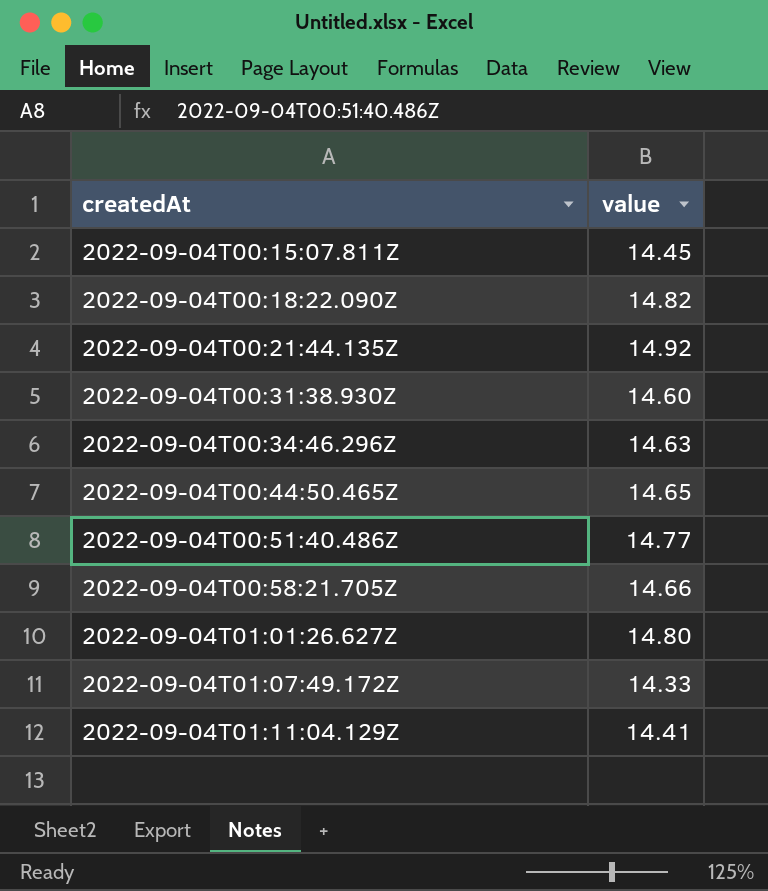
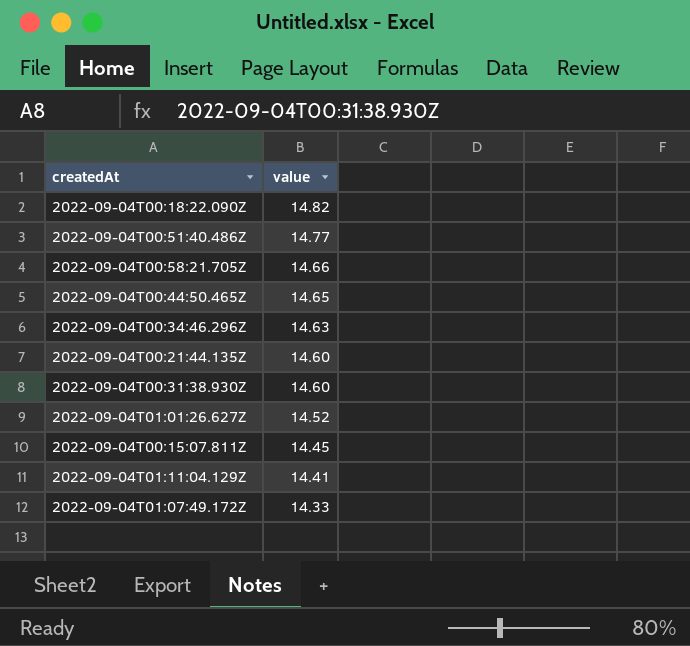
row order: createdAt ascending -> value descending
2022-09-04T00:21:44.135Z | value: 14.92 -> 14.60
2022-09-04T01:01:26.627Z | value: 14.80 -> 14.52

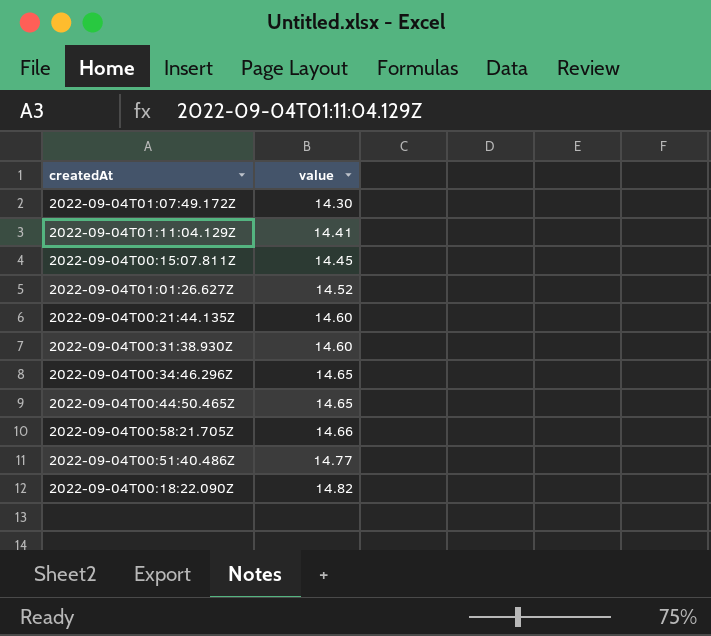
row order: value descending -> value ascending
2022-09-04T01:07:49.172Z | value: 14.33 -> 14.30
2022-09-04T00:34:46.296Z | value: 14.63 -> 14.65

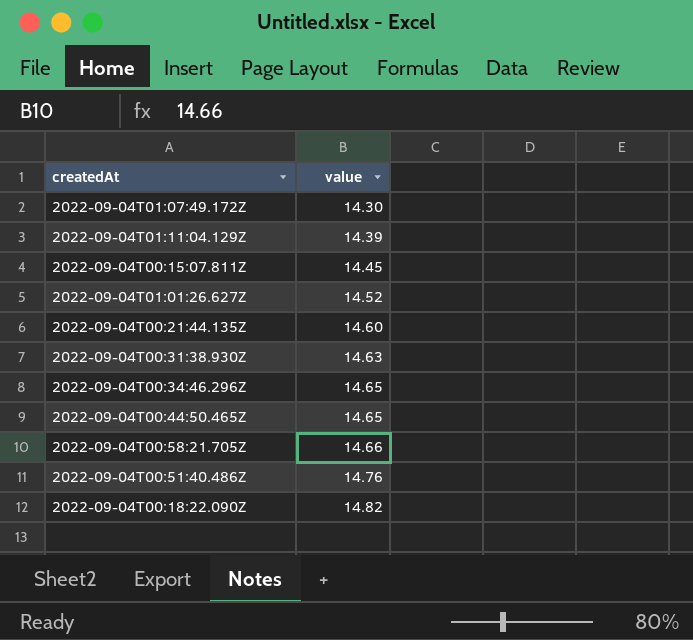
2022-09-04T01:11:04.129Z | value: 14.41 -> 14.39
2022-09-04T00:31:38.930Z | value: 14.60 -> 14.63
2022-09-04T00:51:40.486Z | value: 14.77 -> 14.76

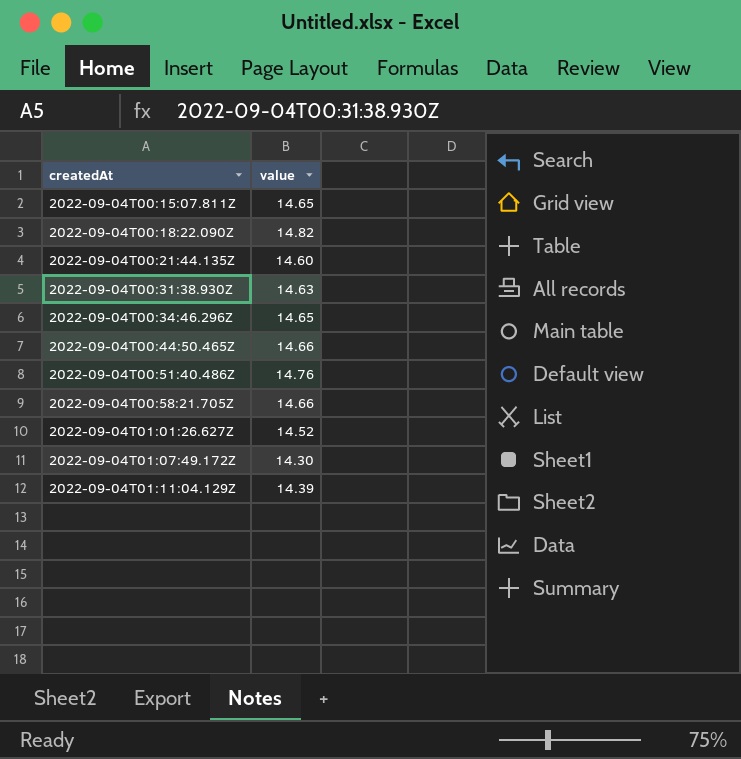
row order: value ascending -> createdAt ascending
2022-09-04T00:15:07.811Z | value: 14.45 -> 14.65
2022-09-04T00:44:50.465Z | value: 14.65 -> 14.66

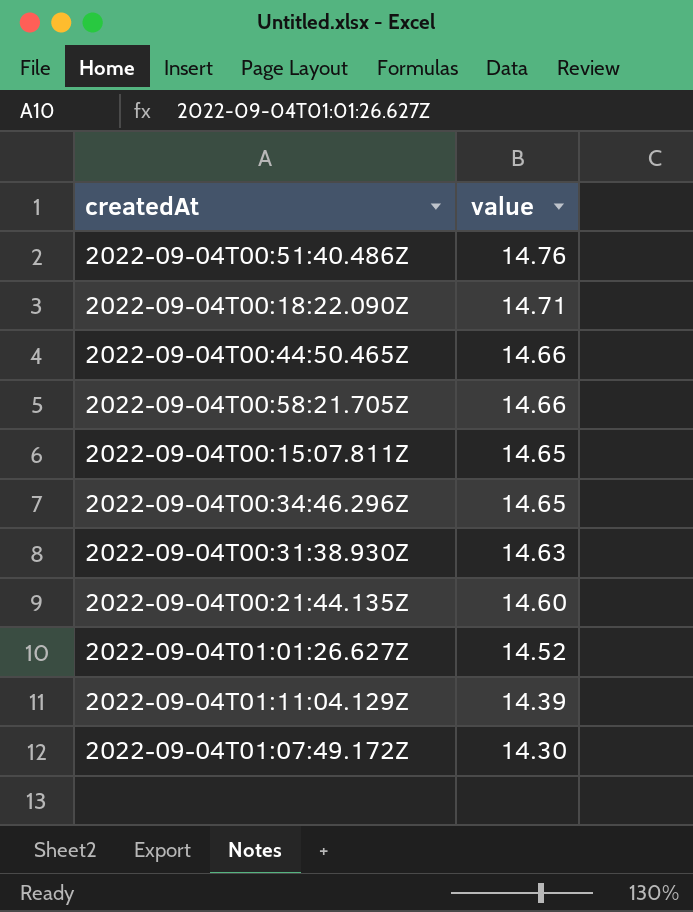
row order: createdAt ascending -> value descending
2022-09-04T00:18:22.090Z | value: 14.82 -> 14.71

